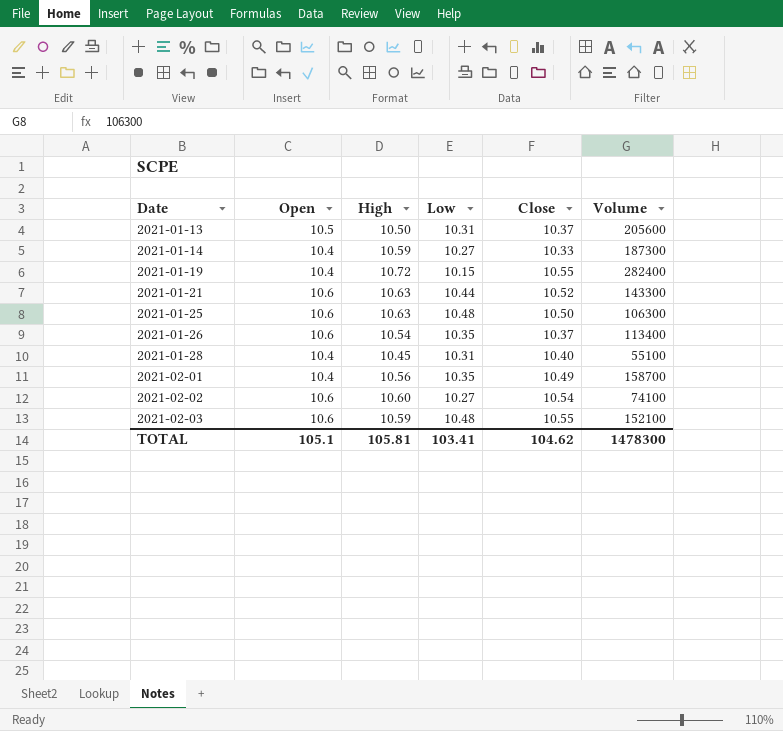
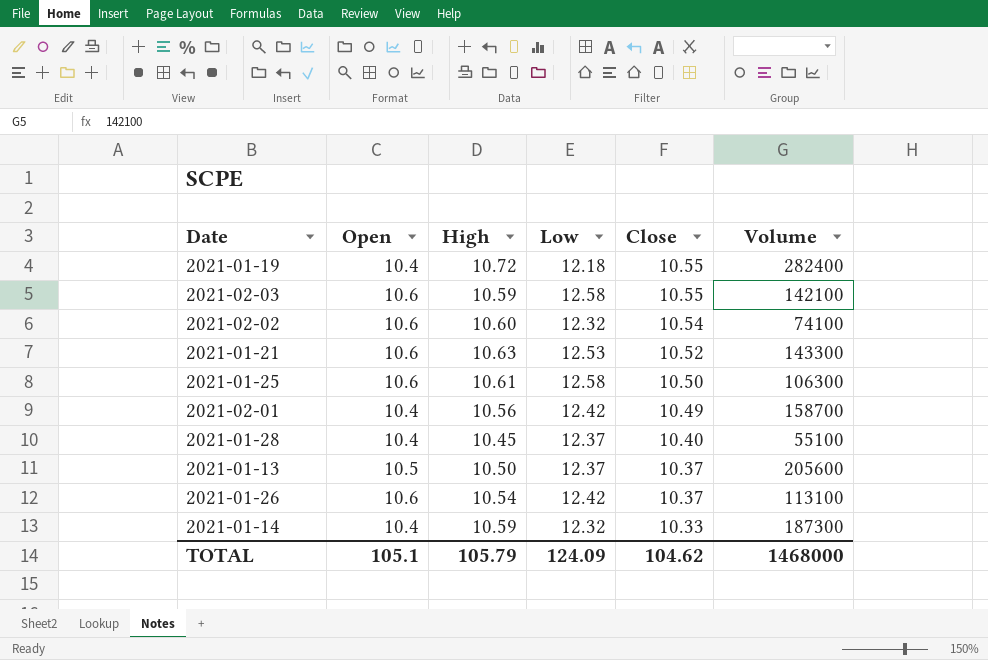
row order: Date ascending -> Close descending
2021-01-19 | Low: 10.15 -> 12.18
2021-02-03 | Low: 10.48 -> 12.58
2021-02-03 | Volume: 152100 -> 142100
2021-02-02 | Low: 10.27 -> 12.32
2021-01-21 | Low: 10.44 -> 12.53
2021-01-25 | High: 10.63 -> 10.61
2021-01-25 | Low: 10.48 -> 12.58
2021-02-01 | Low: 10.35 -> 12.42
2021-01-28 | Low: 10.31 -> 12.37
2021-01-13 | Low: 10.31 -> 12.37
2021-01-26 | Low: 10.35 -> 12.42
2021-01-26 | Volume: 113400 -> 113100
2021-01-14 | Low: 10.27 -> 12.32
TOTAL | High: 105.81 -> 105.79
TOTAL | Low: 103.41 -> 124.09
TOTAL | Volume: 1478300 -> 1468000

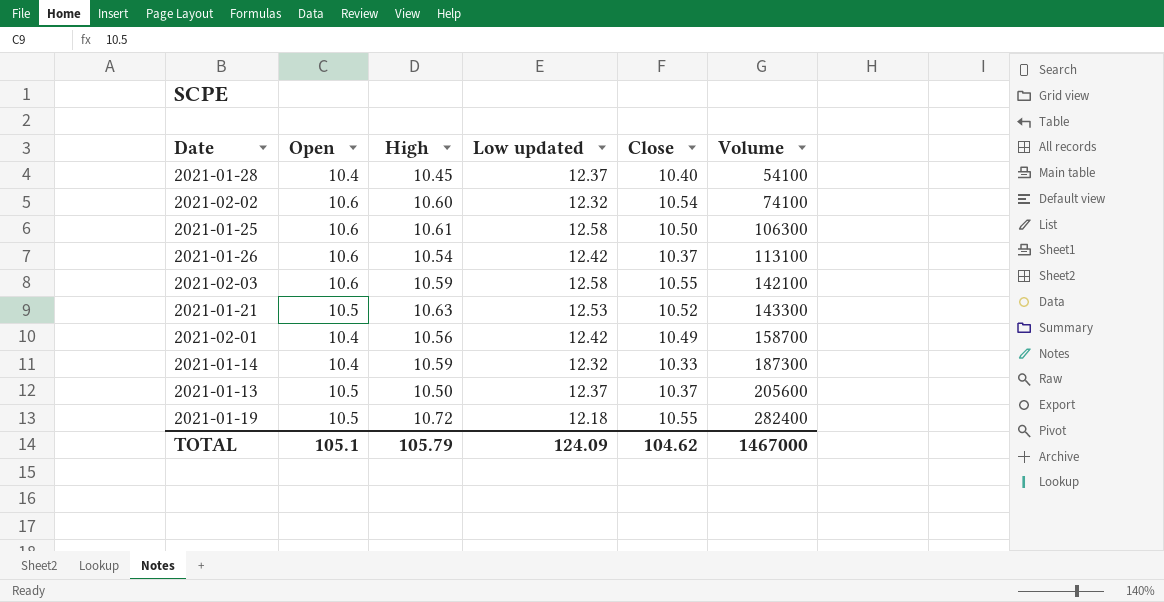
row order: Close descending -> Volume ascending
column name: Low -> Low updated
2021-01-28 | Volume: 55100 -> 54100
2021-01-21 | Open: 10.6 -> 10.5
2021-01-19 | Open: 10.4 -> 10.5
TOTAL | Volume: 1468000 -> 1467000

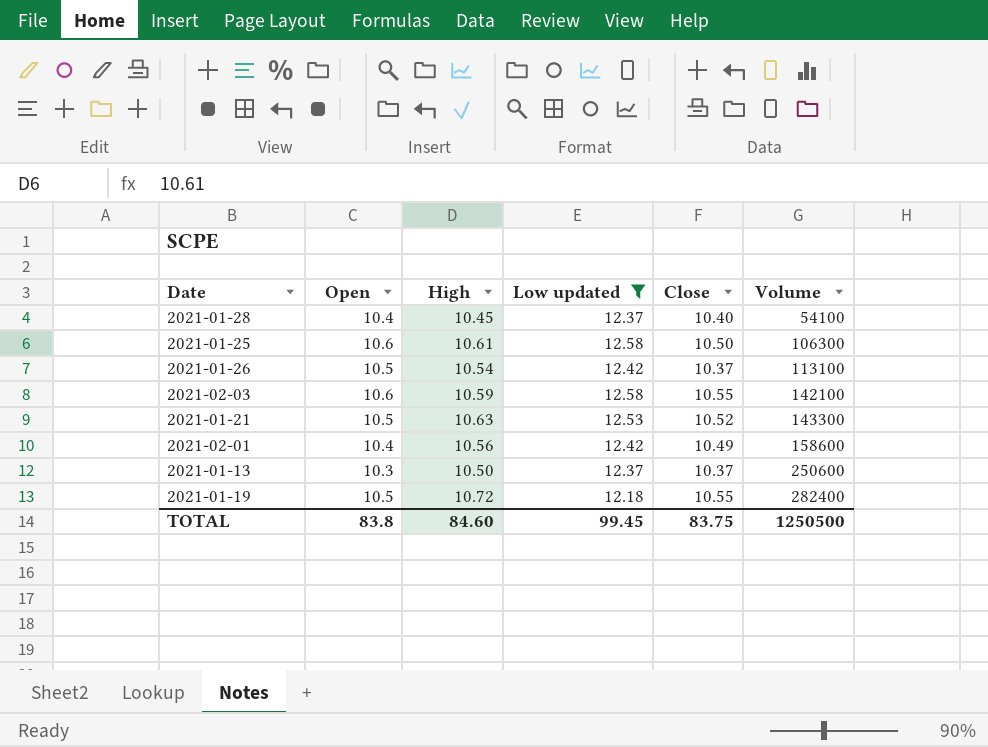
filter: none -> Low updated != 12.32
2021-01-26 | Open: 10.6 -> 10.5
2021-02-01 | Volume: 158700 -> 158600
2021-01-13 | Open: 10.5 -> 10.3
2021-01-13 | Volume: 205600 -> 250600
TOTAL | Open: 105.1 -> 83.8
TOTAL | High: 105.79 -> 84.60
TOTAL | Low updated: 124.09 -> 99.45
TOTAL | Close: 104.62 -> 83.75
TOTAL | Volume: 1467000 -> 1250500

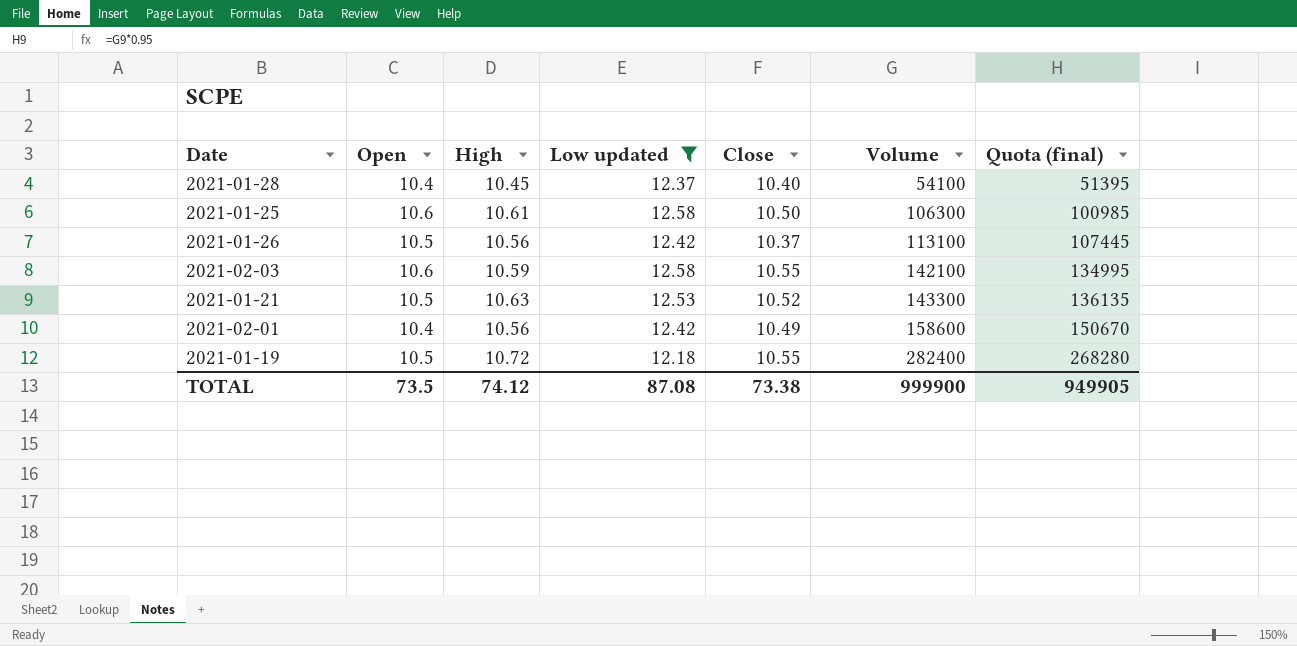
column Quota (final) | formula: none -> [Volume] * 0.95
row 2021-01-13: 10.3 | 10.50 | 12.37 | 10.37 | 250600 -> none
2021-01-26 | High: 10.54 -> 10.56
TOTAL | Open: 83.8 -> 73.5
TOTAL | High: 84.60 -> 74.12
TOTAL | Low updated: 99.45 -> 87.08
TOTAL | Close: 83.75 -> 73.38
TOTAL | Volume: 1250500 -> 999900

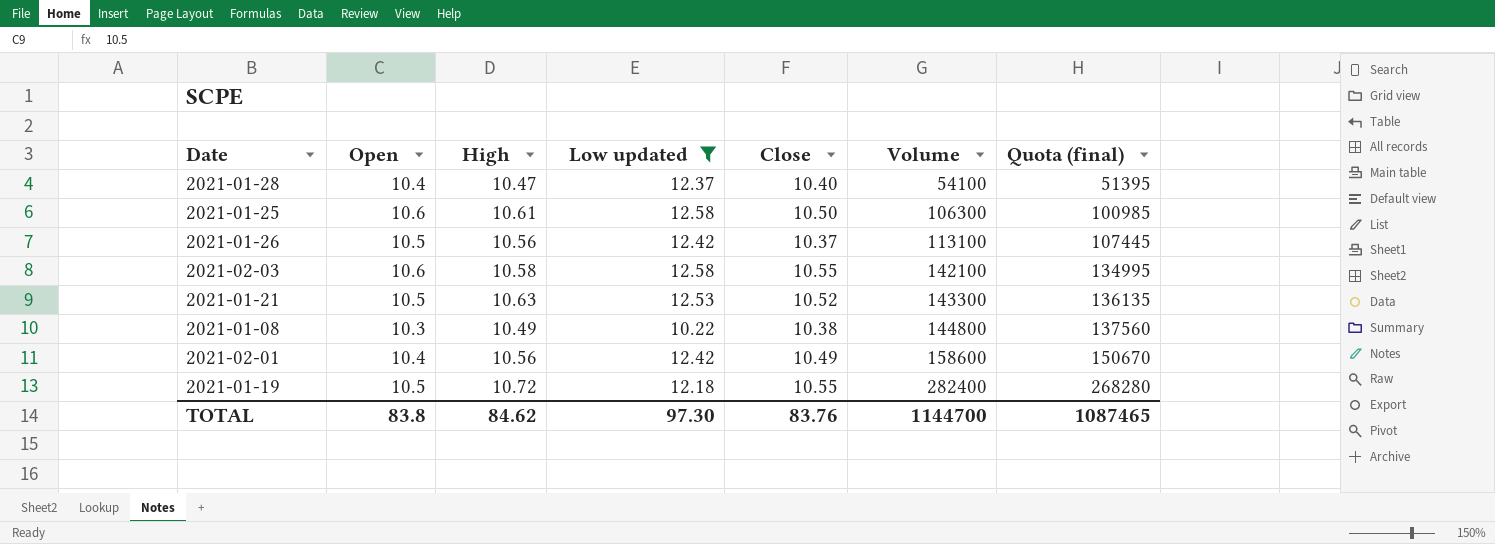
2021-01-28 | High: 10.45 -> 10.47
2021-02-03 | High: 10.59 -> 10.58
row 2021-01-08: none -> 10.3 | 10.49 | 10.22 | 10.38 | 144800 | 137560
TOTAL | Open: 73.5 -> 83.8
TOTAL | High: 74.12 -> 84.62
TOTAL | Low updated: 87.08 -> 97.30
TOTAL | Close: 73.38 -> 83.76
TOTAL | Volume: 999900 -> 1144700
TOTAL | Quota (final): 949905 -> 1087465

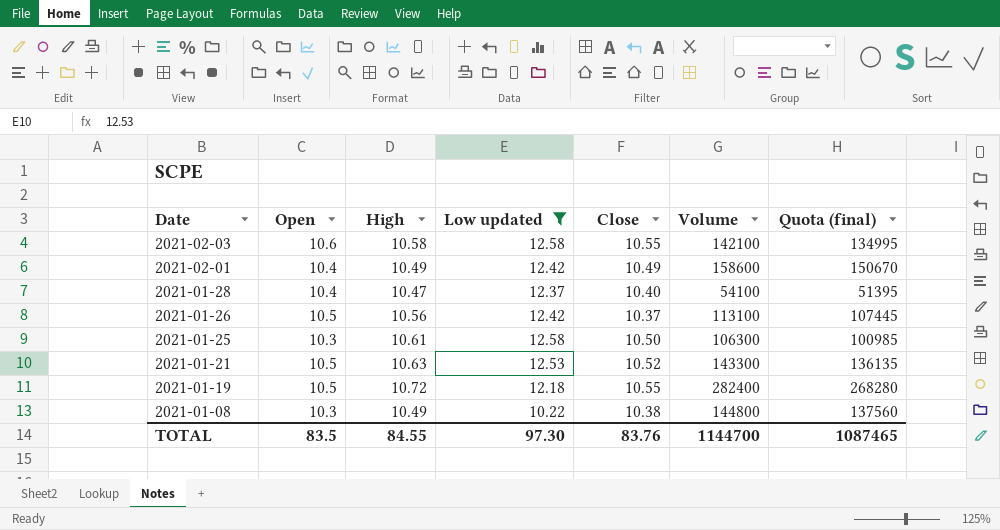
row order: Volume ascending -> Date descending
2021-02-01 | High: 10.56 -> 10.49
2021-01-25 | Open: 10.6 -> 10.3
TOTAL | Open: 83.8 -> 83.5
TOTAL | High: 84.62 -> 84.55

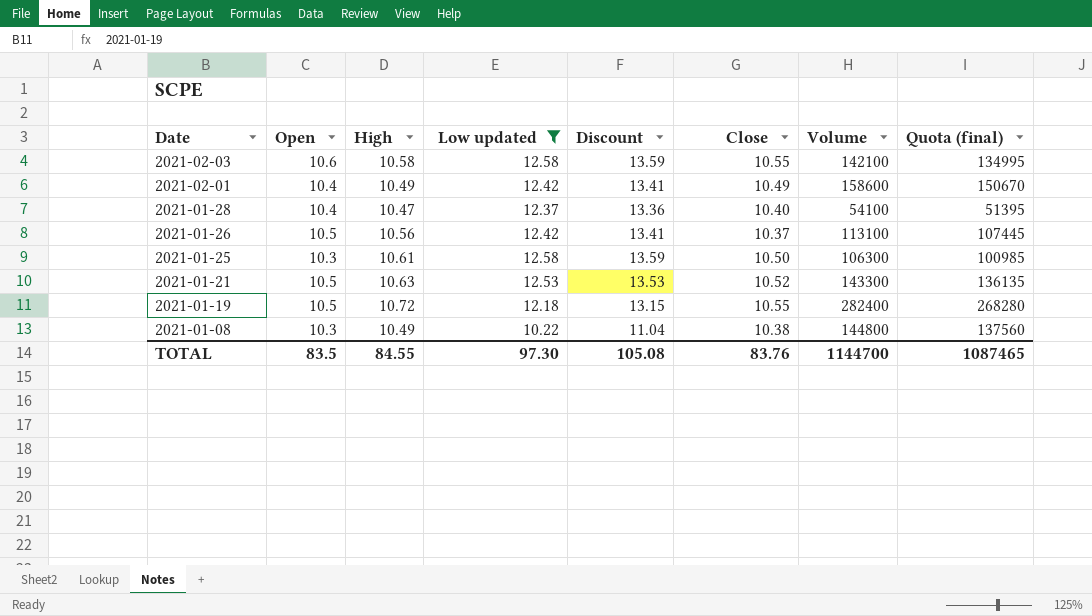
column Discount | formula: none -> [Low updated] * 1.08

